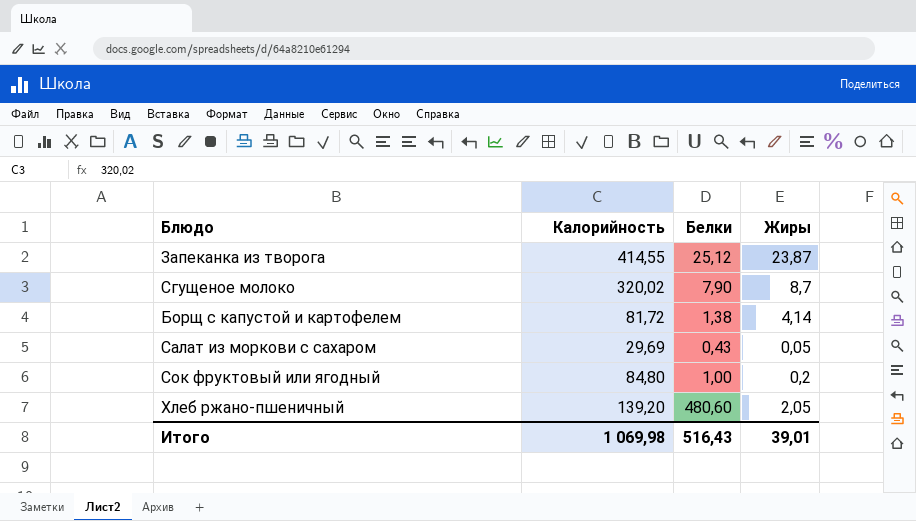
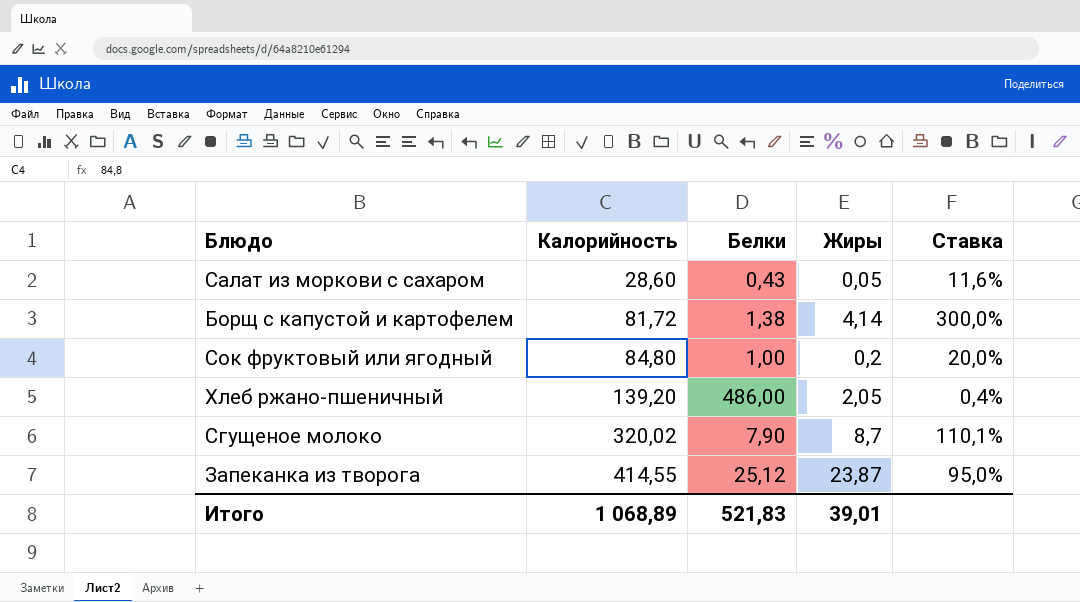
row order: none -> Калорийность ascending
column Ставка | formula: none -> [Жиры] / [Белки]
Салат из моркови с сахаром | Калорийность: 29,69 -> 28,60
Хлеб ржано-пшеничный | Белки: 480,60 -> 486,00
Итого | Калорийность: 1 069,98 -> 1 068,89
Итого | Белки: 516,43 -> 521,83

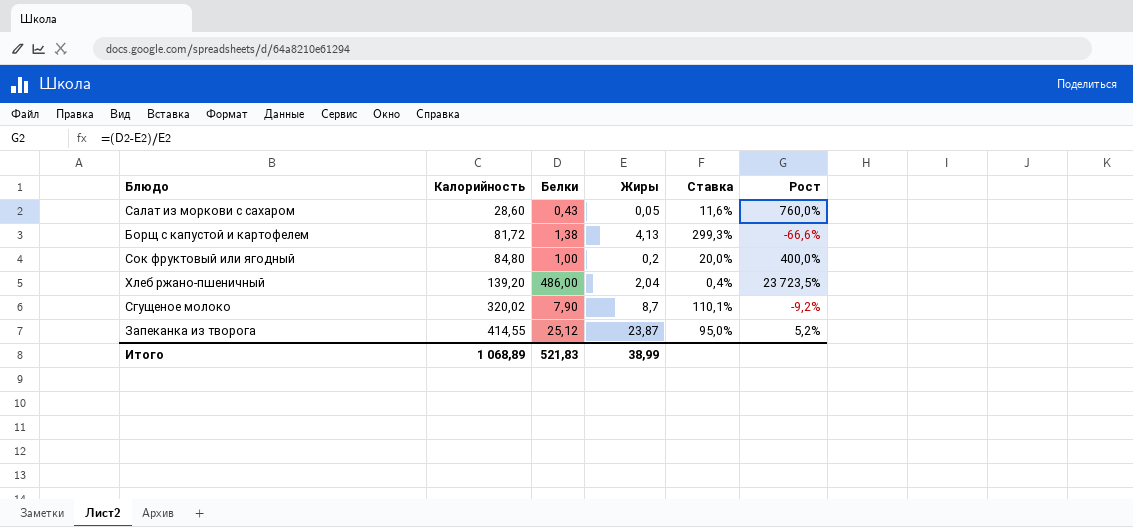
column Рост | formula: none -> ([Белки] - [Жиры]) / [Жиры]
Борщ с капустой и картофелем | Жиры: 4,14 -> 4,13
Борщ с капустой и картофелем | Ставка: 300,0% -> 299,3%
Хлеб ржано-пшеничный | Жиры: 2,05 -> 2,04
Итого | Жиры: 39,01 -> 38,99

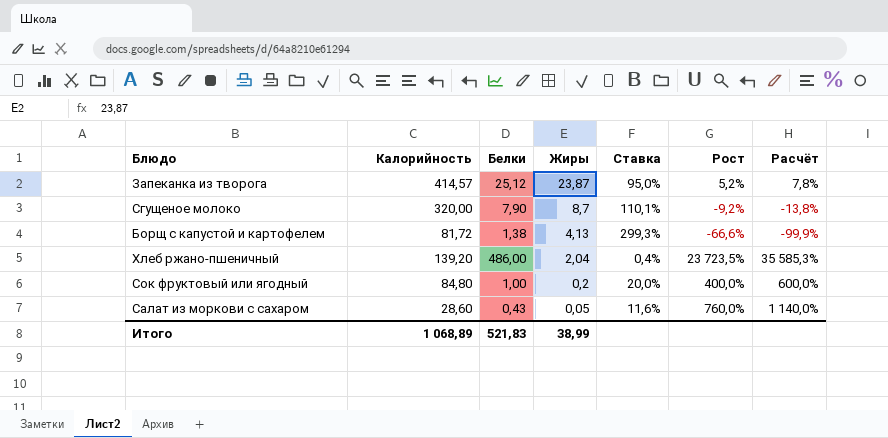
row order: Калорийность ascending -> Жиры descending
column Расчёт | formula: none -> [Рост] * 1,5
Запеканка из творога | Калорийность: 414,55 -> 414,57
Сгущеное молоко | Калорийность: 320,02 -> 320,00

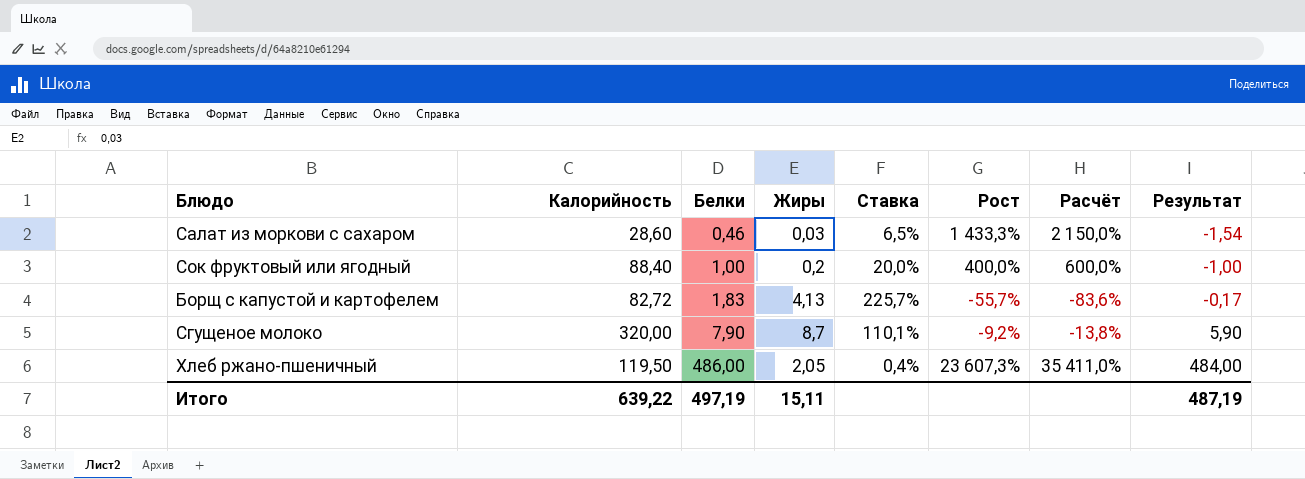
row order: Жиры descending -> Белки ascending
column Результат | formula: none -> [Белки] - 2
row Запеканка из творога: 414,57 | 25,12 | 23,87 | 95,0% | 5,2% | 7,8% -> none
Салат из моркови с сахаром | Белки: 0,43 -> 0,46
Салат из моркови с сахаром | Жиры: 0,05 -> 0,03
Салат из моркови с сахаром | Ставка: 11,6% -> 6,5%
Салат из моркови с сахаром | Рост: 760,0% -> 1 433,3%
Салат из моркови с сахаром | Расчёт: 1 140,0% -> 2 150,0%
Сок фруктовый или ягодный | Калорийность: 84,80 -> 88,40
Борщ с капустой и картофелем | Калорийность: 81,72 -> 82,72
Борщ с капустой и картофелем | Белки: 1,38 -> 1,83
Борщ с капустой и картофелем | Ставка: 299,3% -> 225,7%
Борщ с капустой и картофелем | Рост: -66,6% -> -55,7%
Борщ с капустой и картофелем | Расчёт: -99,9% -> -83,6%
Хлеб ржано-пшеничный | Калорийность: 139,20 -> 119,50
Хлеб ржано-пшеничный | Жиры: 2,04 -> 2,05
Хлеб ржано-пшеничный | Рост: 23 723,5% -> 23 607,3%
Хлеб ржано-пшеничный | Расчёт: 35 585,3% -> 35 411,0%
Итого | Калорийность: 1 068,89 -> 639,22
Итого | Белки: 521,83 -> 497,19
Итого | Жиры: 38,99 -> 15,11

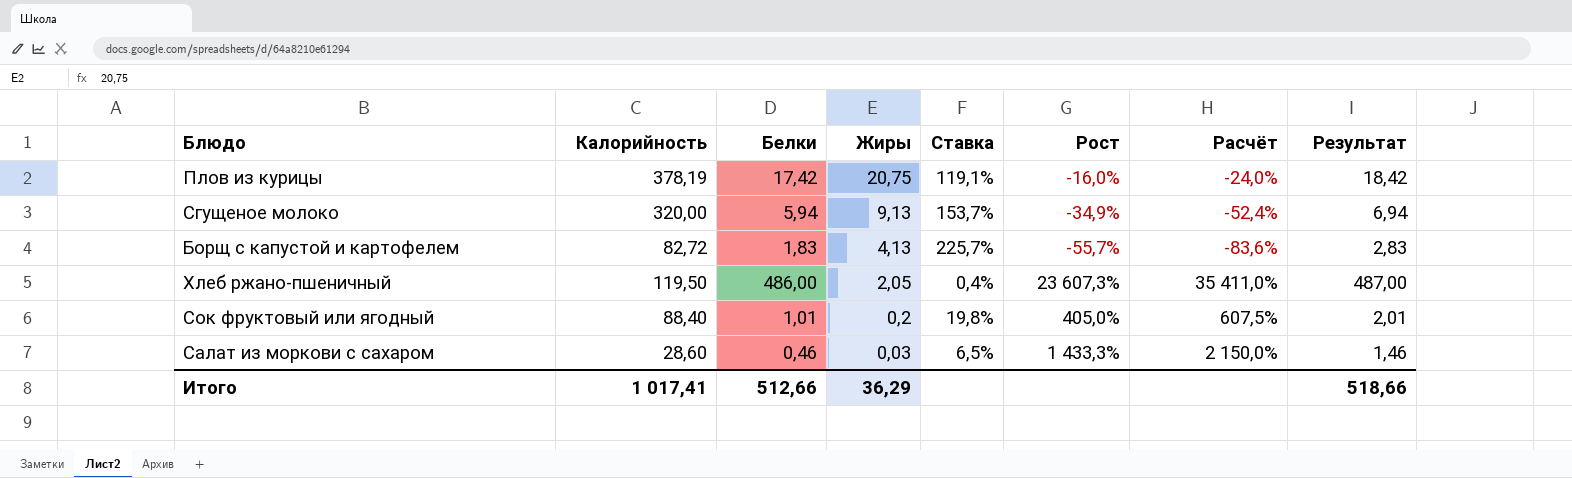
row order: Белки ascending -> Жиры descending
column Результат | formula: [Белки] - 2 -> [Белки] + 1
row Плов из курицы: none -> 378,19 | 17,42 | 20,75 | 119,1% | -16,0% | -24,0% | 18,42
Сгущеное молоко | Белки: 7,90 -> 5,94
Сгущеное молоко | Жиры: 8,7 -> 9,13
Сгущеное молоко | Ставка: 110,1% -> 153,7%
Сгущеное молоко | Рост: -9,2% -> -34,9%
Сгущеное молоко | Расчёт: -13,8% -> -52,4%
Сок фруктовый или ягодный | Белки: 1,00 -> 1,01
Сок фруктовый или ягодный | Ставка: 20,0% -> 19,8%
Сок фруктовый или ягодный | Рост: 400,0% -> 405,0%
Сок фруктовый или ягодный | Расчёт: 600,0% -> 607,5%
Итого | Калорийность: 639,22 -> 1 017,41
Итого | Белки: 497,19 -> 512,66
Итого | Жиры: 15,11 -> 36,29
Итого | Результат: 487,19 -> 518,66

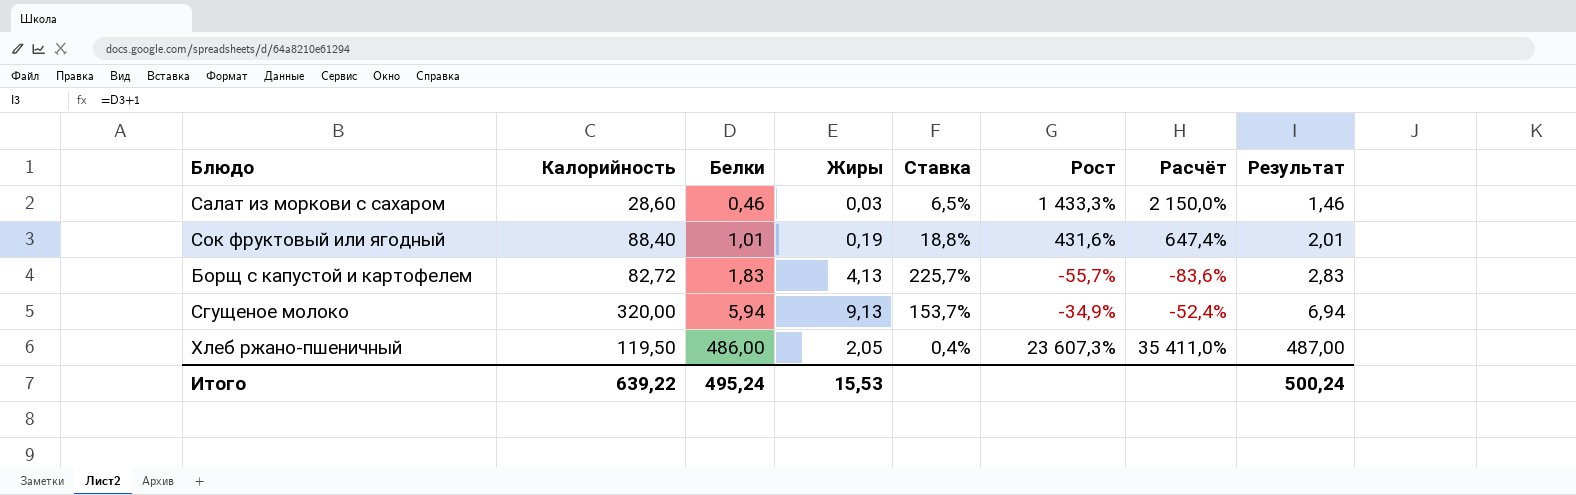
row order: Жиры descending -> Белки ascending
row Плов из курицы: 378,19 | 17,42 | 20,75 | 119,1% | -16,0% | -24,0% | 18,42 -> none
Сок фруктовый или ягодный | Жиры: 0,2 -> 0,19
Сок фруктовый или ягодный | Ставка: 19,8% -> 18,8%
Сок фруктовый или ягодный | Рост: 405,0% -> 431,6%
Сок фруктовый или ягодный | Расчёт: 607,5% -> 647,4%
Итого | Калорийность: 1 017,41 -> 639,22
Итого | Белки: 512,66 -> 495,24
Итого | Жиры: 36,29 -> 15,53
Итого | Результат: 518,66 -> 500,24

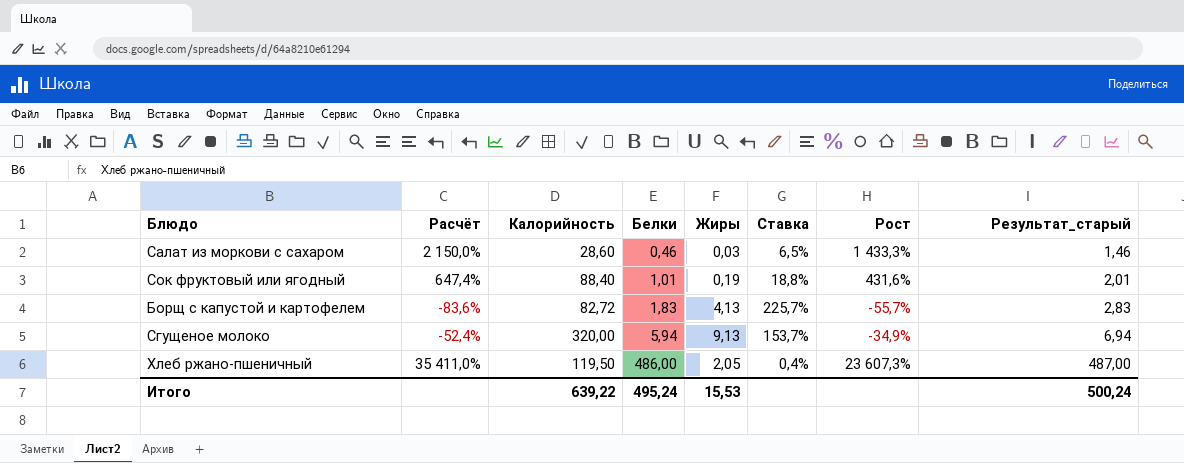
column Расчёт | position: 7 -> 2
column name: Результат -> Результат_старый

